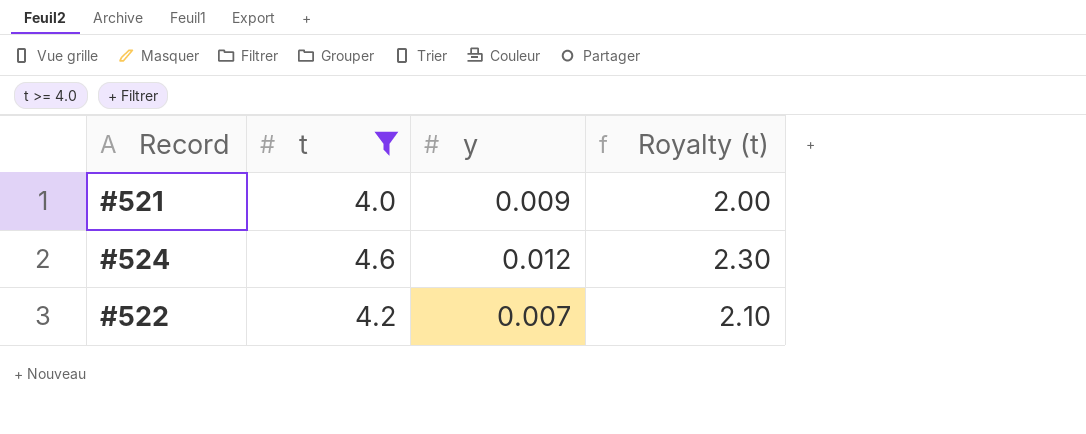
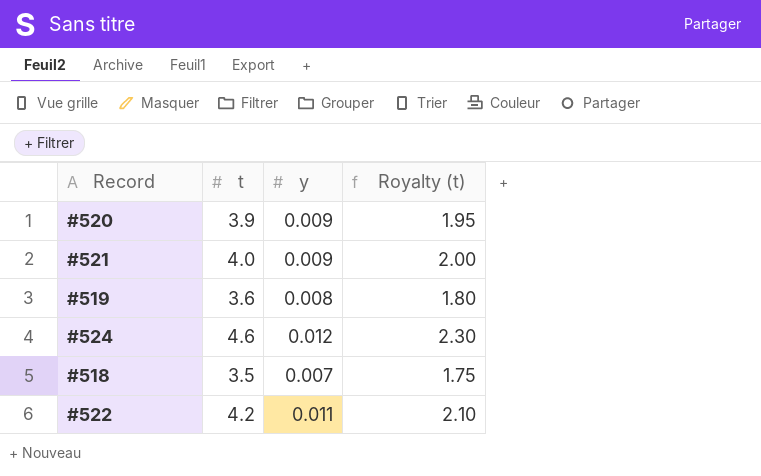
filter: t >= 4.0 -> none
#522 | y: 0.007 -> 0.011

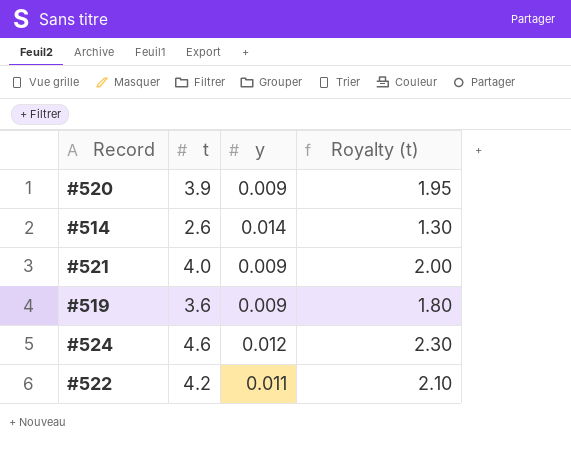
row #518: 3.5 | 0.007 | 1.75 -> none
row #514: none -> 2.6 | 0.014 | 1.30
#519 | y: 0.008 -> 0.009

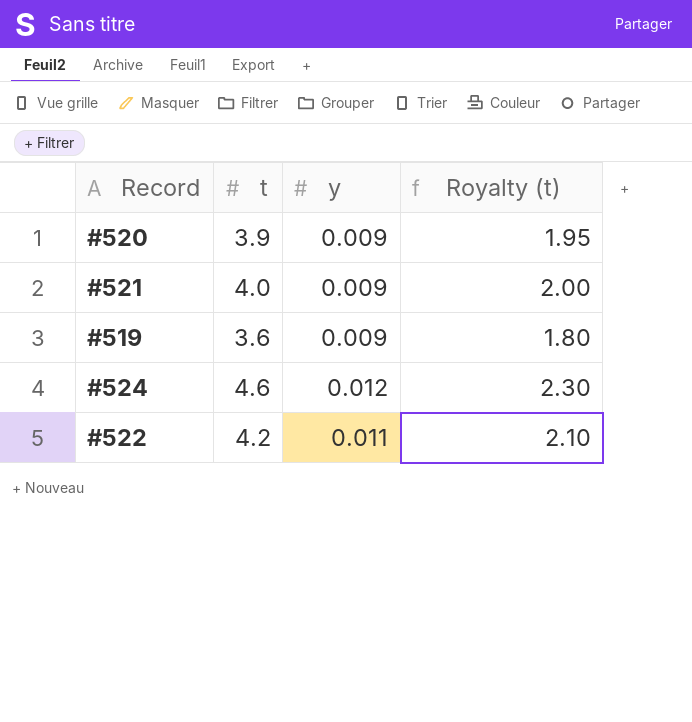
row #514: 2.6 | 0.014 | 1.30 -> none

